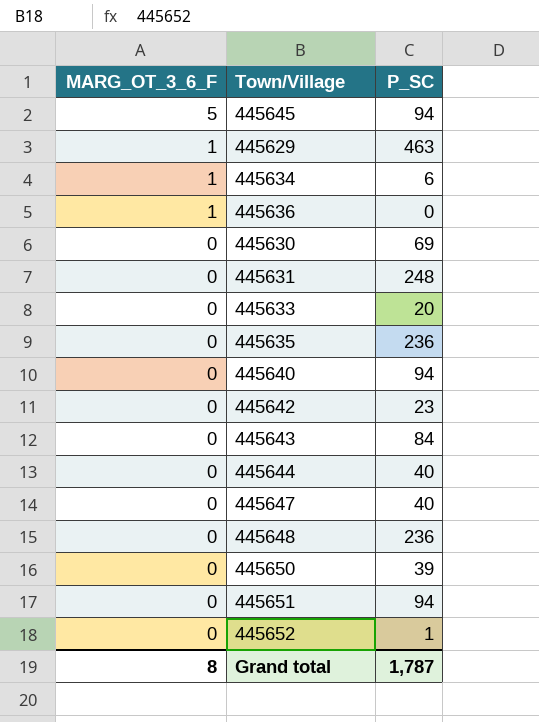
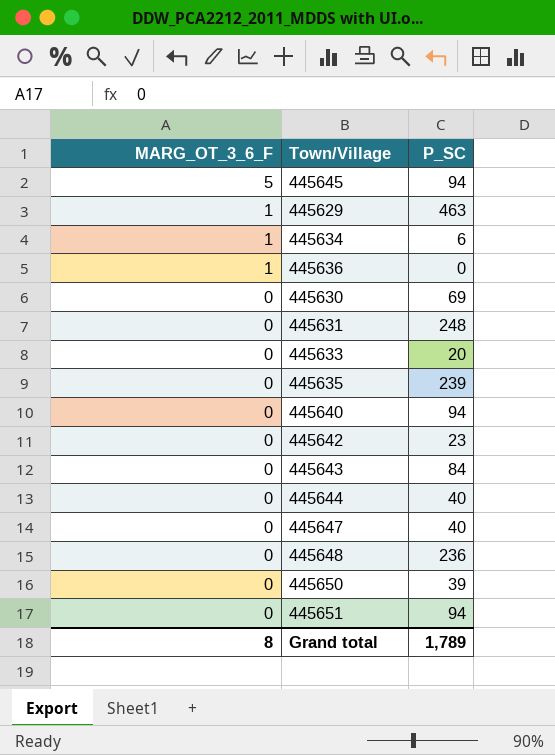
row 445652: 0 | 1 -> none
445635 | P_SC: 236 -> 239
Grand total | P_SC: 1,787 -> 1,789

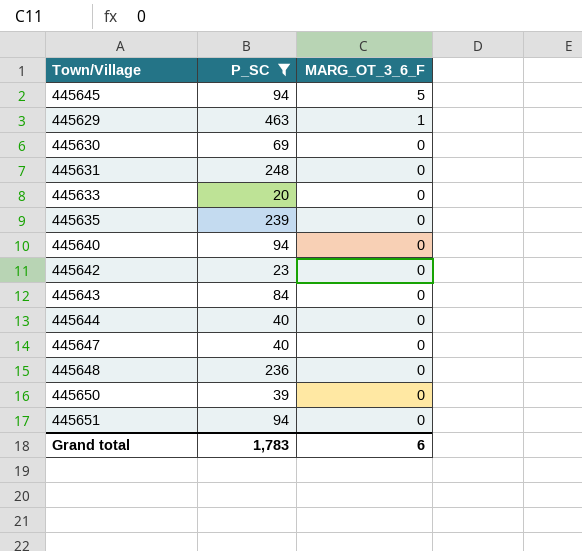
filter: none -> P_SC >= 20
column MARG_OT_3_6_F | position: 1 -> 3
Grand total | P_SC: 1,789 -> 1,783
Grand total | MARG_OT_3_6_F: 8 -> 6

